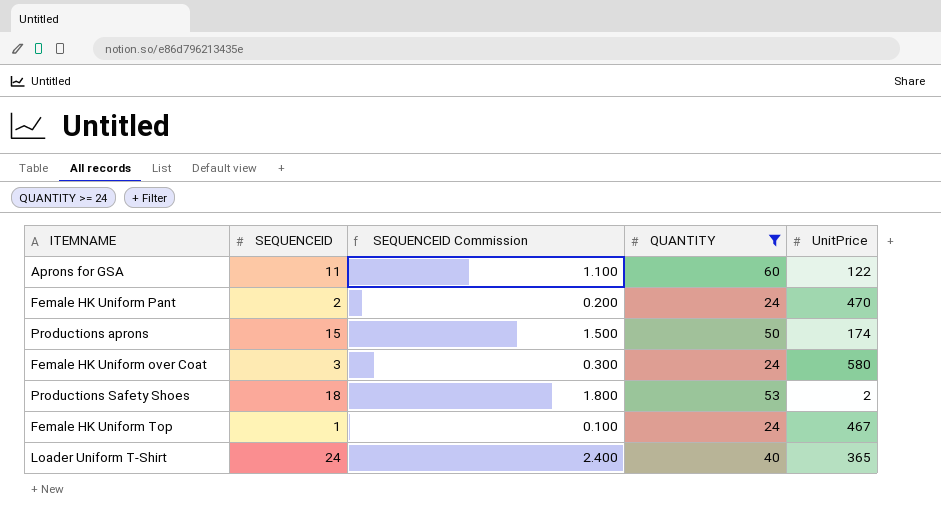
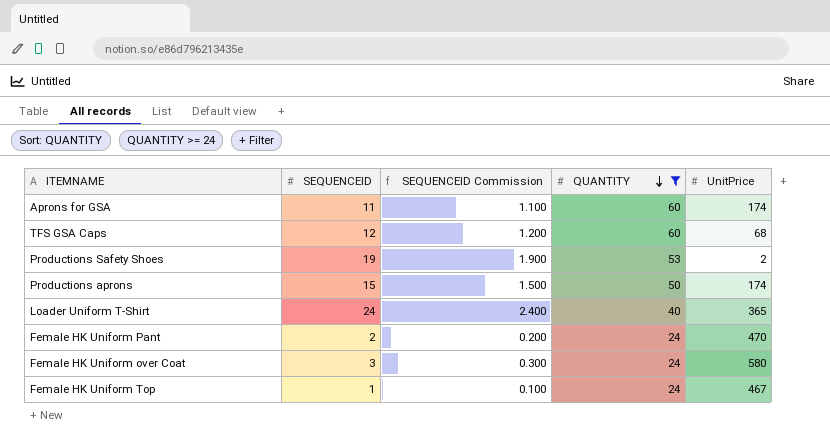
row order: none -> QUANTITY descending
Aprons for GSA | UnitPrice: 122 -> 174
row TFS GSA Caps: none -> 12 | 1.200 | 60 | 68
Productions Safety Shoes | SEQUENCEID: 18 -> 19
Productions Safety Shoes | SEQUENCEID Commission: 1.800 -> 1.900

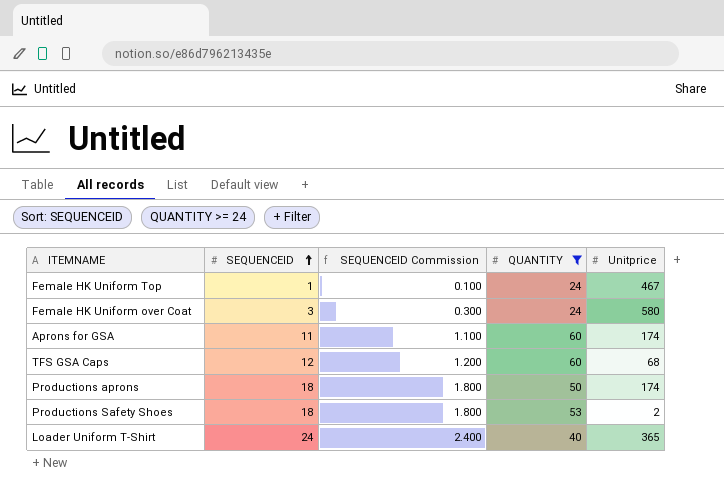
row order: QUANTITY descending -> SEQUENCEID ascending
column name: UnitPrice -> Unitprice
row Female HK Uniform Pant: 2 | 0.200 | 24 | 470 -> none
Productions aprons | SEQUENCEID: 15 -> 18
Productions aprons | SEQUENCEID Commission: 1.500 -> 1.800
Productions Safety Shoes | SEQUENCEID: 19 -> 18
Productions Safety Shoes | SEQUENCEID Commission: 1.900 -> 1.800

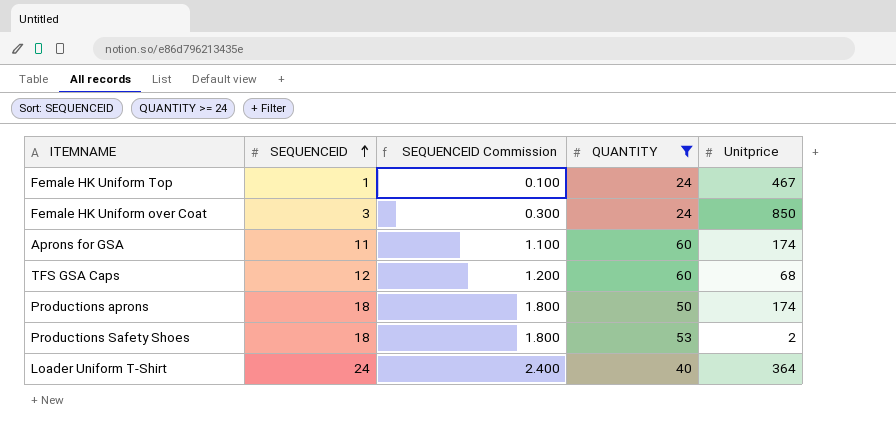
Female HK Uniform over Coat | Unitprice: 580 -> 850
Loader Uniform T-Shirt | Unitprice: 365 -> 364

